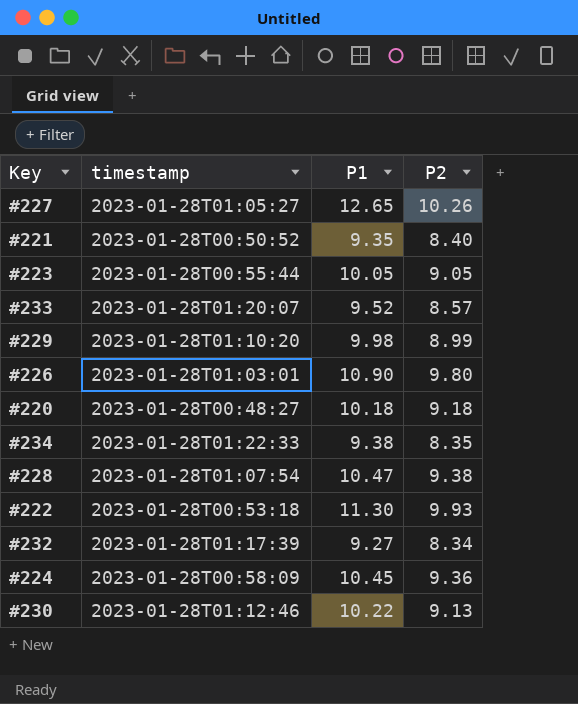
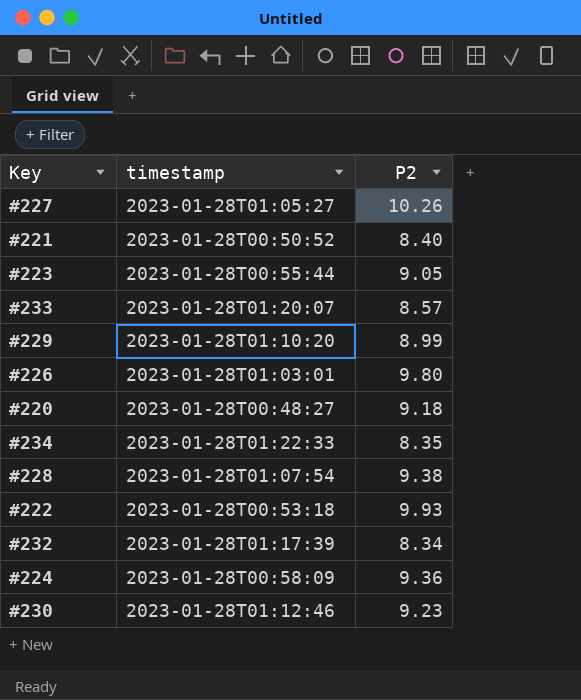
column P1 | position: 3 -> none
#230 | P2: 9.13 -> 9.23

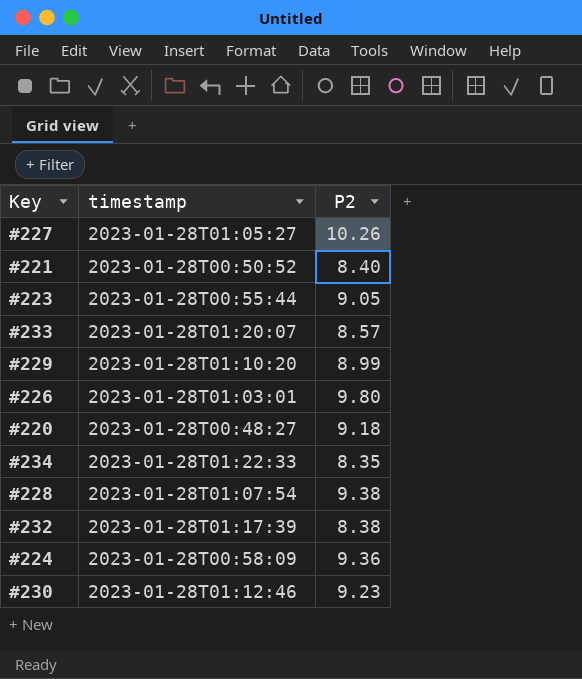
row #222: 2023-01-28T00:53:18 | 9.93 -> none
#232 | P2: 8.34 -> 8.38

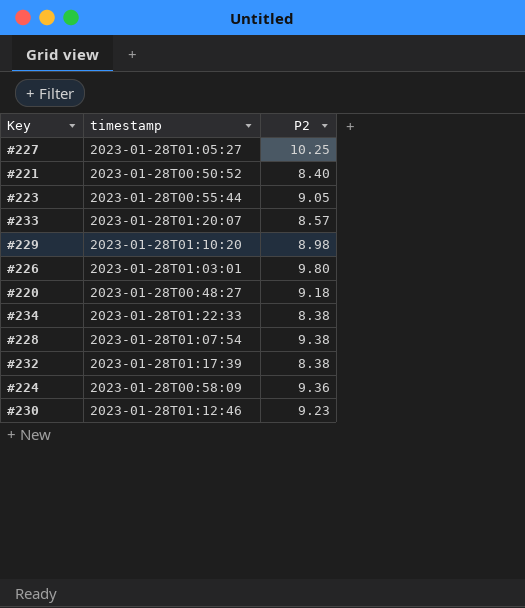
#227 | P2: 10.26 -> 10.25
#229 | P2: 8.99 -> 8.98
#234 | P2: 8.35 -> 8.38

